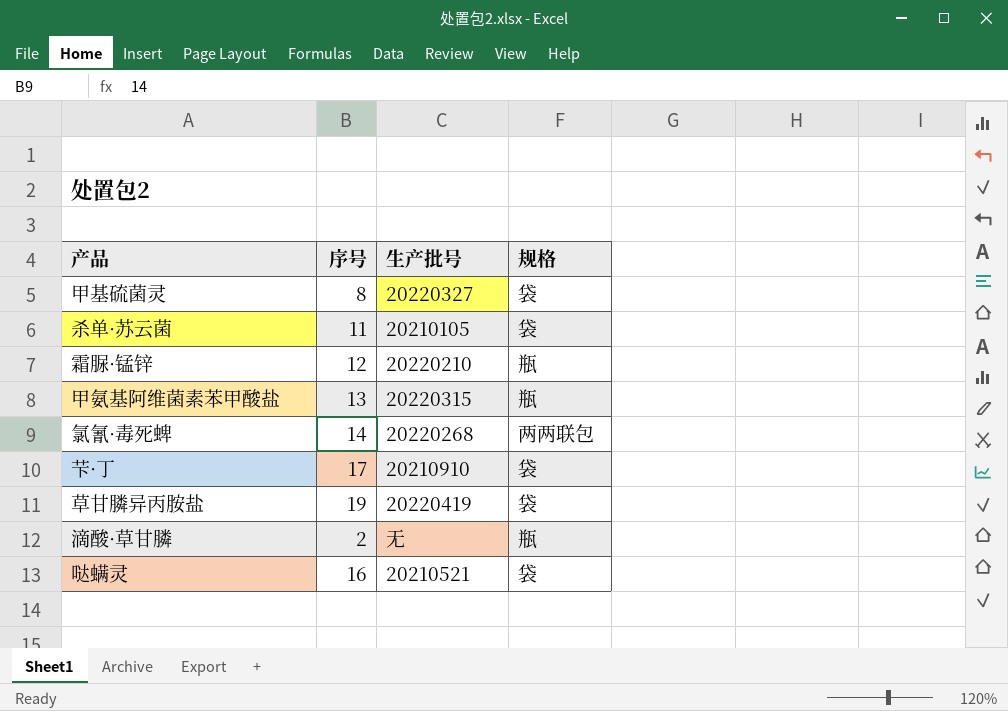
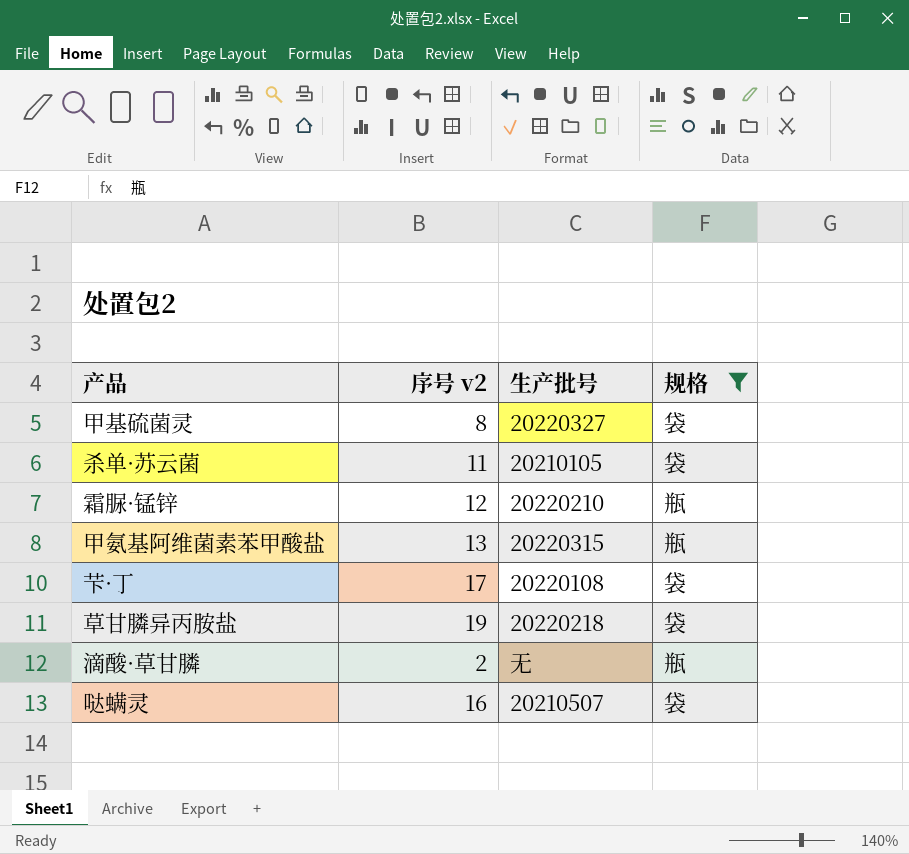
filter: none -> 规格 != 两两联包
column name: 序号 -> 序号 v2
芐·丁 | 生产批号: 20210910 -> 20220108
草甘膦异丙胺盐 | 生产批号: 20220419 -> 20220218
哒螨灵 | 生产批号: 20210521 -> 20210507

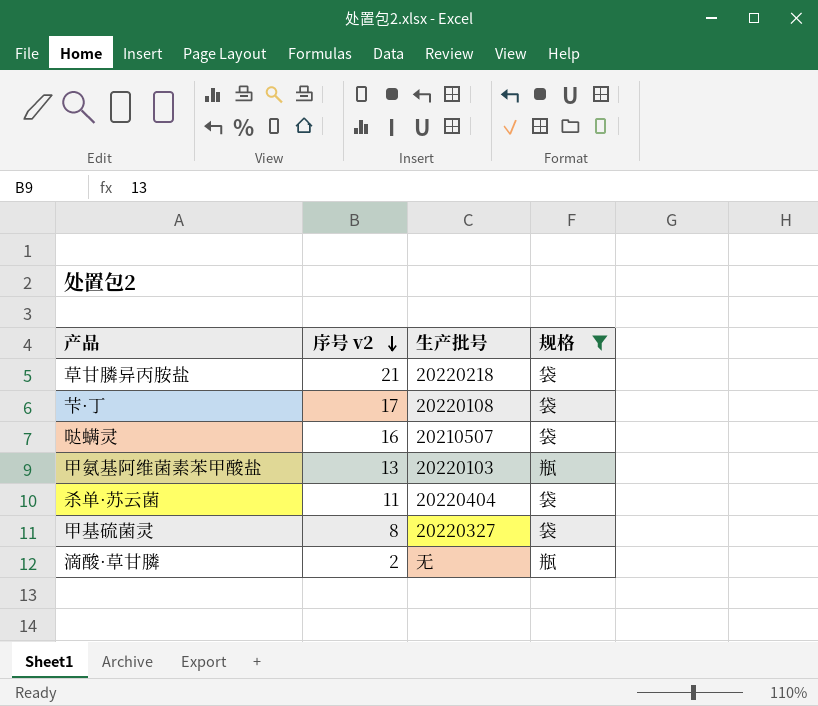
row order: none -> 序号 v2 descending
row 霜脲·锰锌: 12 | 20220210 | 瓶 -> none
草甘膦异丙胺盐 | 序号 v2: 19 -> 21
甲氨基阿维菌素苯甲酸盐 | 生产批号: 20220315 -> 20220103
杀单·苏云菌 | 生产批号: 20210105 -> 20220404

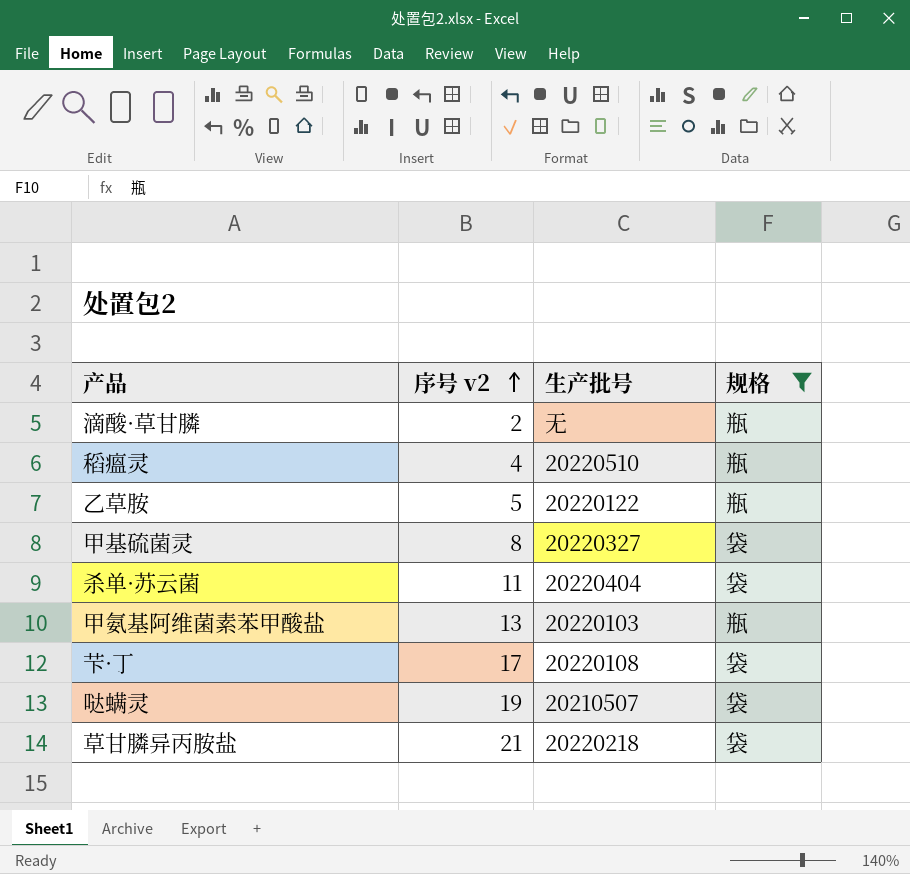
row order: 序号 v2 descending -> 序号 v2 ascending
row 稻瘟灵: none -> 4 | 20220510 | 瓶
row 乙草胺: none -> 5 | 20220122 | 瓶
哒螨灵 | 序号 v2: 16 -> 19

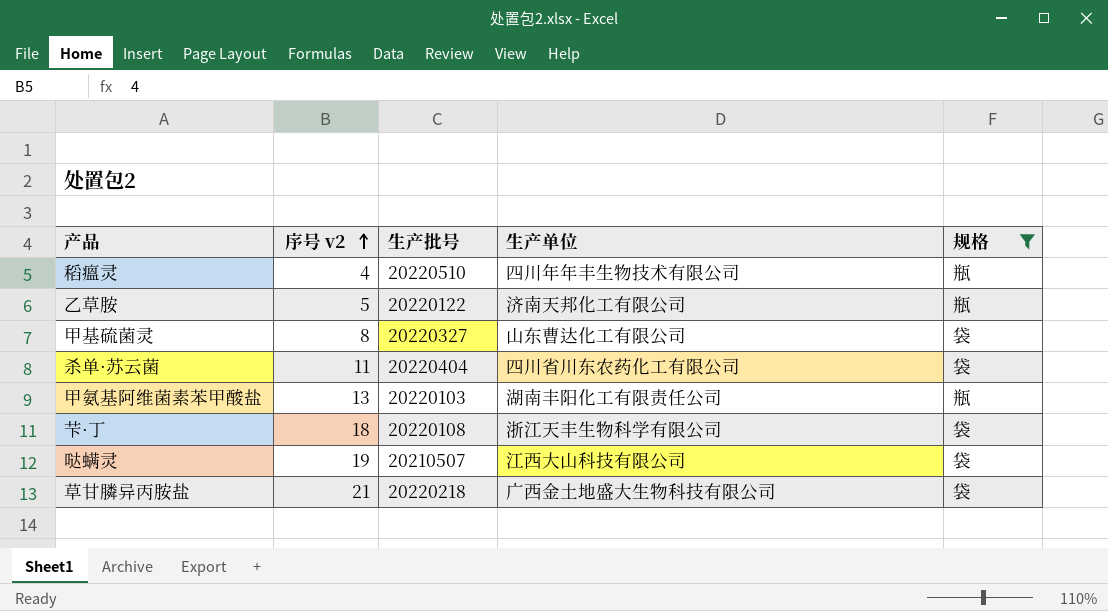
column 生产单位 | position: none -> 4
row 滴酸·草甘膦: 2 | 无 | 瓶 -> none
芐·丁 | 序号 v2: 17 -> 18

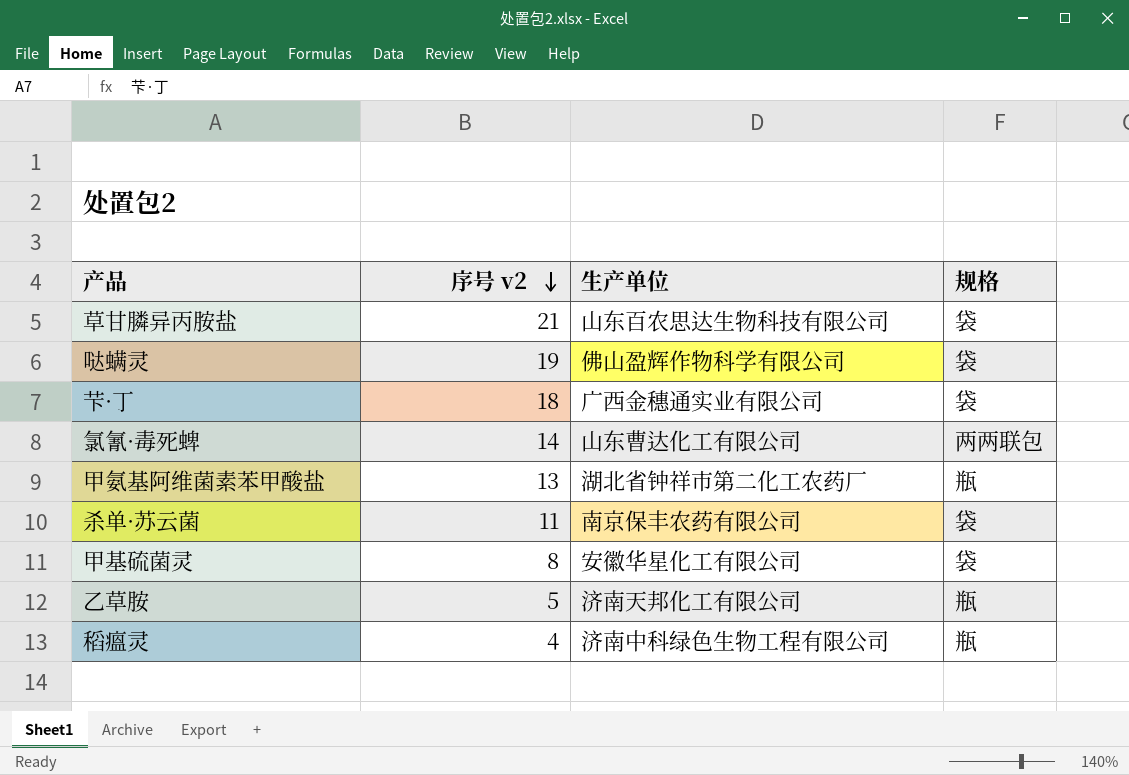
filter: 规格 != 两两联包 -> none
row order: 序号 v2 ascending -> 序号 v2 descending
column 生产批号 | position: 3 -> none
草甘膦异丙胺盐 | 生产单位: 广西金土地盛大生物科技有限公司 -> 山东百农思达生物科技有限公司
哒螨灵 | 生产单位: 江西大山科技有限公司 -> 佛山盈辉作物科学有限公司
芐·丁 | 生产单位: 浙江天丰生物科学有限公司 -> 广西金穗通实业有限公司
甲氨基阿维菌素苯甲酸盐 | 生产单位: 湖南丰阳化工有限责任公司 -> 湖北省钟祥市第二化工农药厂
杀单·苏云菌 | 生产单位: 四川省川东农药化工有限公司 -> 南京保丰农药有限公司
甲基硫菌灵 | 生产单位: 山东曹达化工有限公司 -> 安徽华星化工有限公司
稻瘟灵 | 生产单位: 四川年年丰生物技术有限公司 -> 济南中科绿色生物工程有限公司

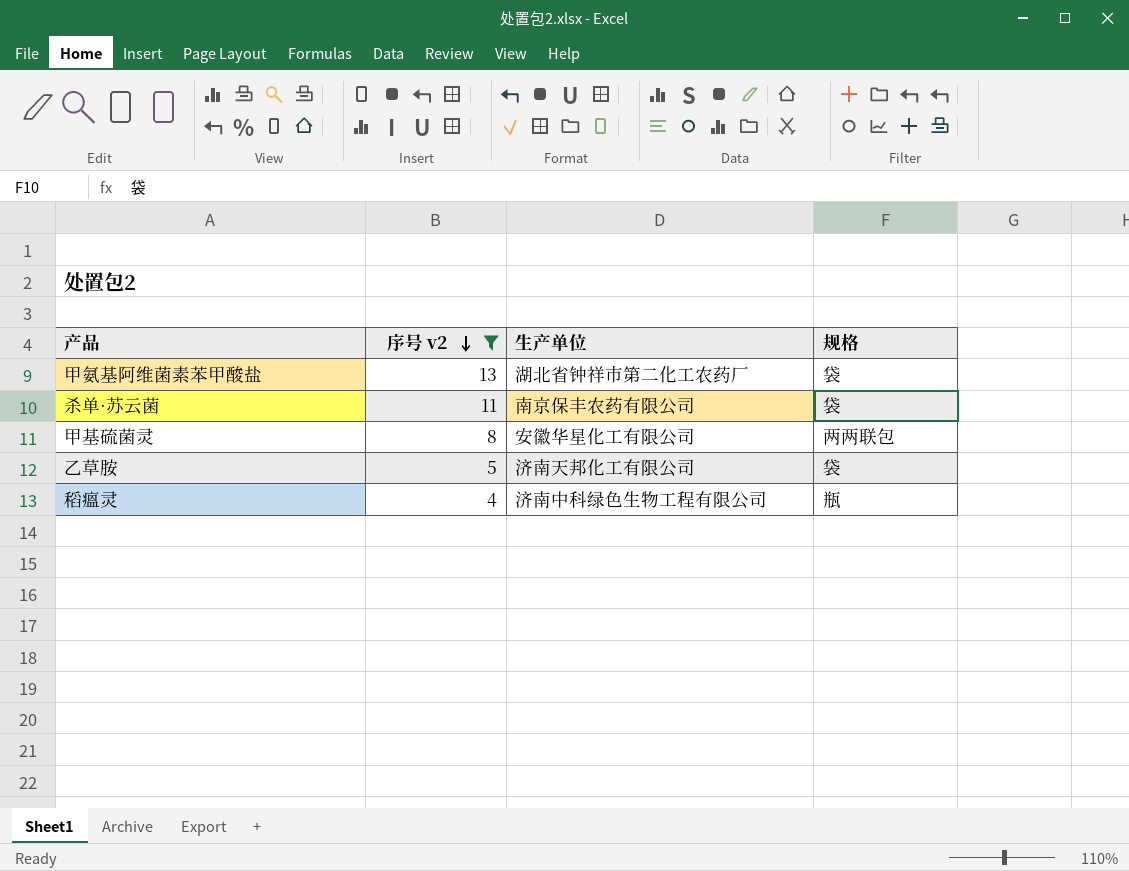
filter: none -> 序号 v2 <= 13
甲氨基阿维菌素苯甲酸盐 | 规格: 瓶 -> 袋
甲基硫菌灵 | 规格: 袋 -> 两两联包
乙草胺 | 规格: 瓶 -> 袋

